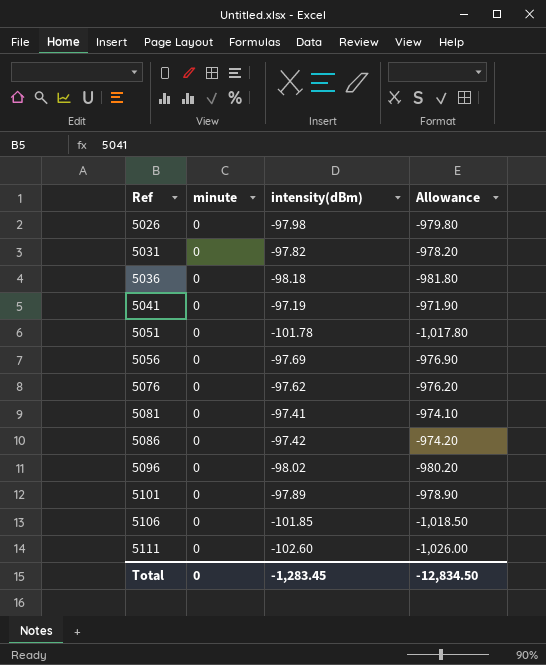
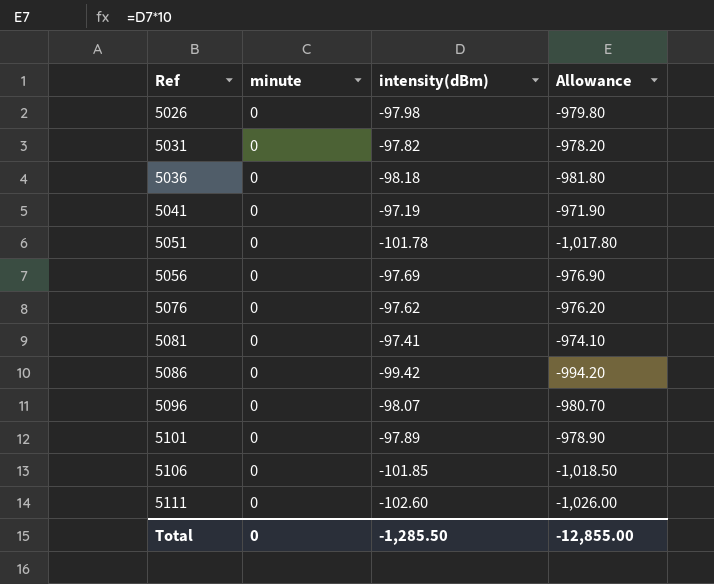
5086 | intensity(dBm): -97.42 -> -99.42
5086 | Allowance: -974.20 -> -994.20
5096 | intensity(dBm): -98.02 -> -98.07
5096 | Allowance: -980.20 -> -980.70
Total | intensity(dBm): -1,283.45 -> -1,285.50
Total | Allowance: -12,834.50 -> -12,855.00

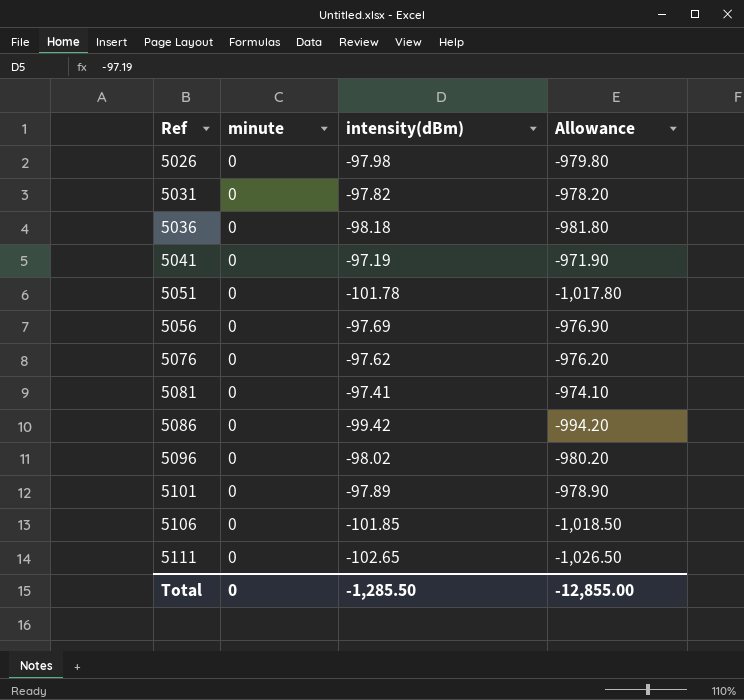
5096 | intensity(dBm): -98.07 -> -98.02
5096 | Allowance: -980.70 -> -980.20
5111 | intensity(dBm): -102.60 -> -102.65
5111 | Allowance: -1,026.00 -> -1,026.50

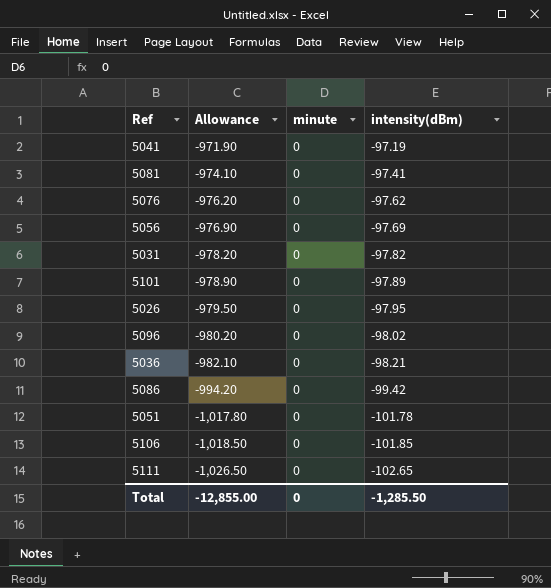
row order: Ref ascending -> Allowance descending
column Allowance | position: 4 -> 2
5026 | Allowance: -979.80 -> -979.50
5026 | intensity(dBm): -97.98 -> -97.95
5036 | Allowance: -981.80 -> -982.10
5036 | intensity(dBm): -98.18 -> -98.21

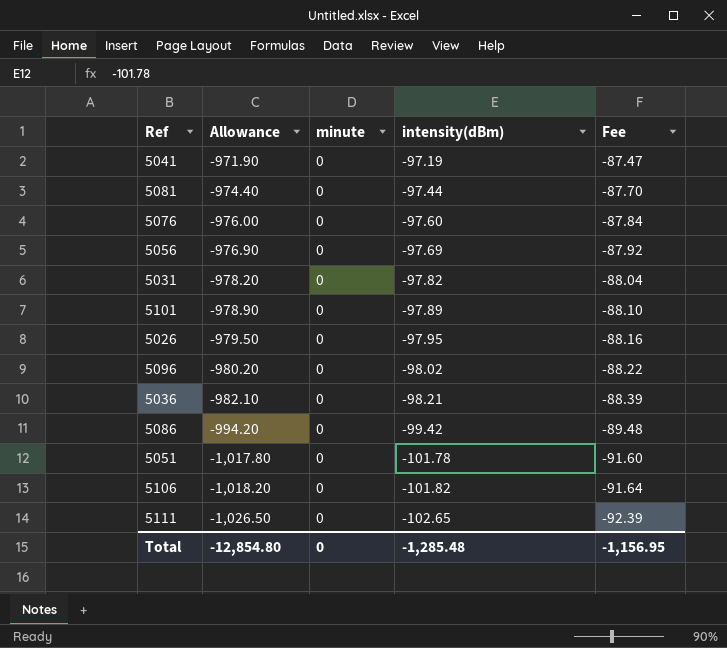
column Fee | formula: none -> [intensity(dBm)] * 0.9
5081 | Allowance: -974.10 -> -974.40
5081 | intensity(dBm): -97.41 -> -97.44
5076 | Allowance: -976.20 -> -976.00
5076 | intensity(dBm): -97.62 -> -97.60
5106 | Allowance: -1,018.50 -> -1,018.20
5106 | intensity(dBm): -101.85 -> -101.82
Total | Allowance: -12,855.00 -> -12,854.80
Total | intensity(dBm): -1,285.50 -> -1,285.48

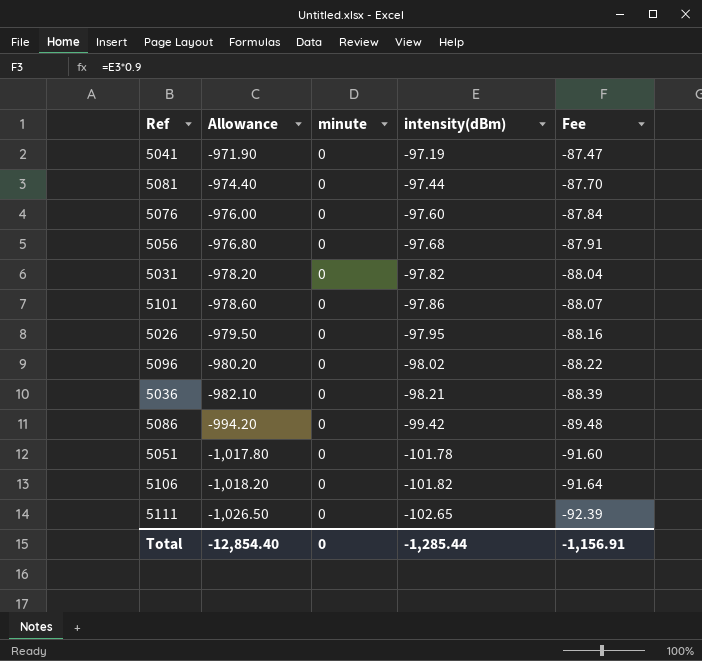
5056 | Allowance: -976.90 -> -976.80
5056 | intensity(dBm): -97.69 -> -97.68
5056 | Fee: -87.92 -> -87.91
5101 | Allowance: -978.90 -> -978.60
5101 | intensity(dBm): -97.89 -> -97.86
5101 | Fee: -88.10 -> -88.07
Total | Allowance: -12,854.80 -> -12,854.40
Total | intensity(dBm): -1,285.48 -> -1,285.44
Total | Fee: -1,156.95 -> -1,156.91

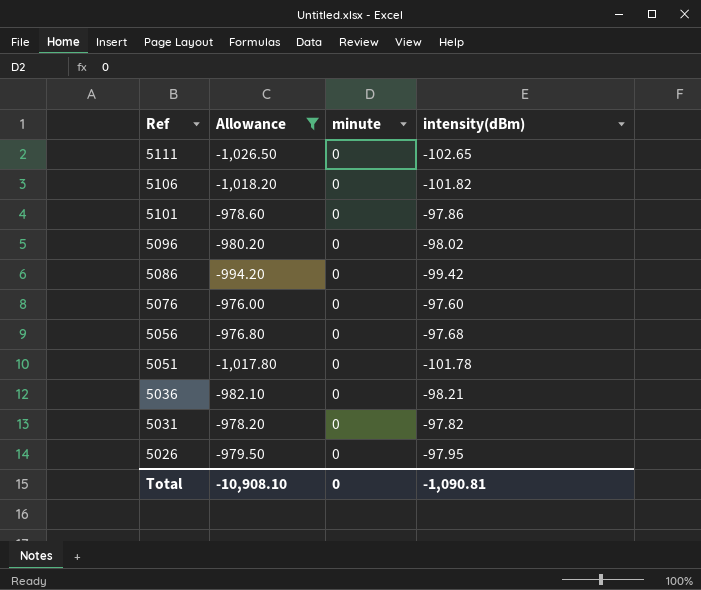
filter: none -> Allowance <= -976.00
row order: Allowance descending -> Ref descending
column Fee | formula: [intensity(dBm)] * 0.9 -> none
Total | Allowance: -12,854.40 -> -10,908.10
Total | intensity(dBm): -1,285.44 -> -1,090.81

